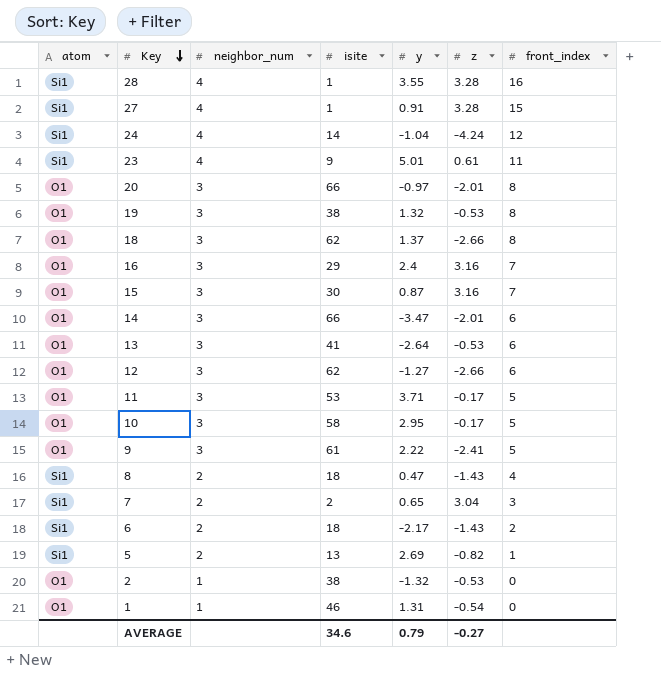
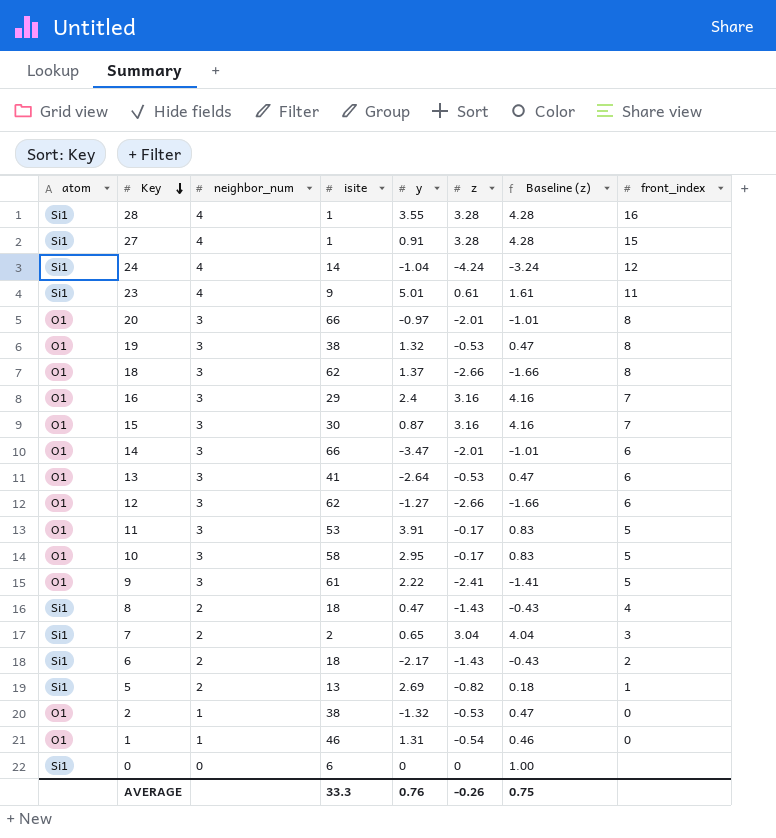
column Baseline (z) | formula: none -> [z] + 1
11 | y: 3.71 -> 3.91
row 0: none -> Si1 | 0 | 6 | 0 | 0 | 1.00 | none
AVERAGE | isite: 34.6 -> 33.3
AVERAGE | y: 0.79 -> 0.76
AVERAGE | z: -0.27 -> -0.26

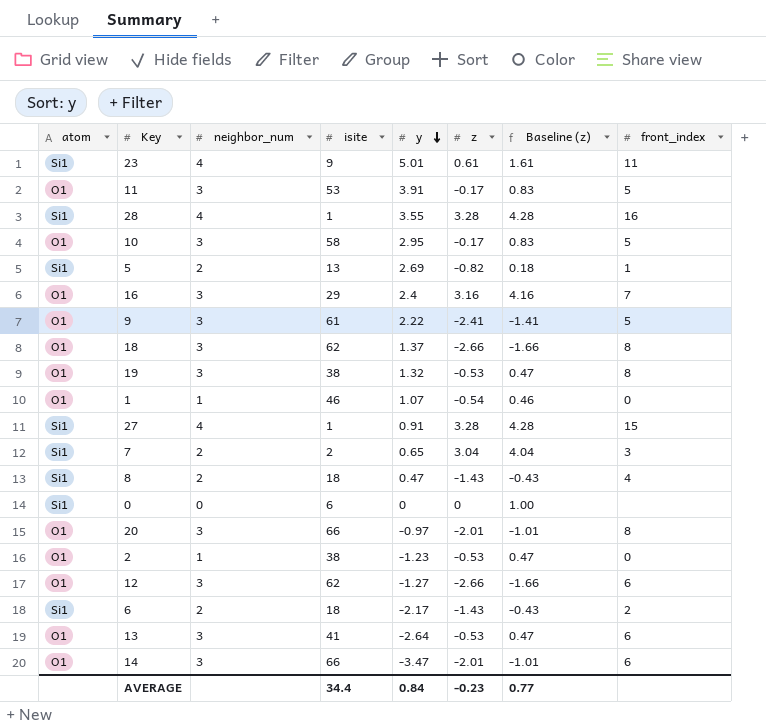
row order: Key descending -> y descending
row 24: Si1 | 4 | 14 | -1.04 | -4.24 | -3.24 | 12 -> none
row 15: O1 | 3 | 30 | 0.87 | 3.16 | 4.16 | 7 -> none
1 | y: 1.31 -> 1.07
2 | y: -1.32 -> -1.23
AVERAGE | isite: 33.3 -> 34.4
AVERAGE | y: 0.76 -> 0.84
AVERAGE | z: -0.26 -> -0.23
AVERAGE | Baseline (z): 0.75 -> 0.77

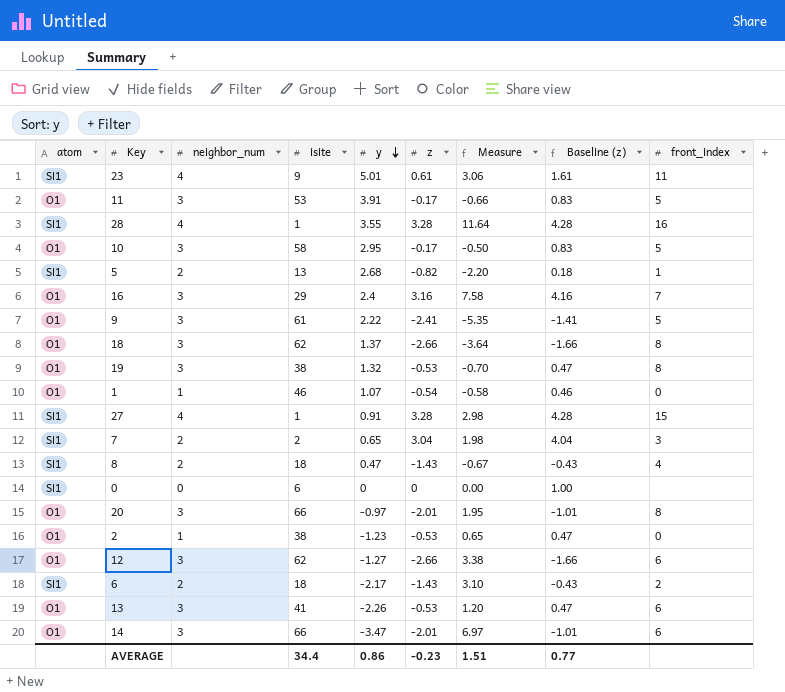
column Measure | formula: none -> [y] * [z]
5 | y: 2.69 -> 2.68
13 | y: -2.64 -> -2.26
AVERAGE | y: 0.84 -> 0.86

